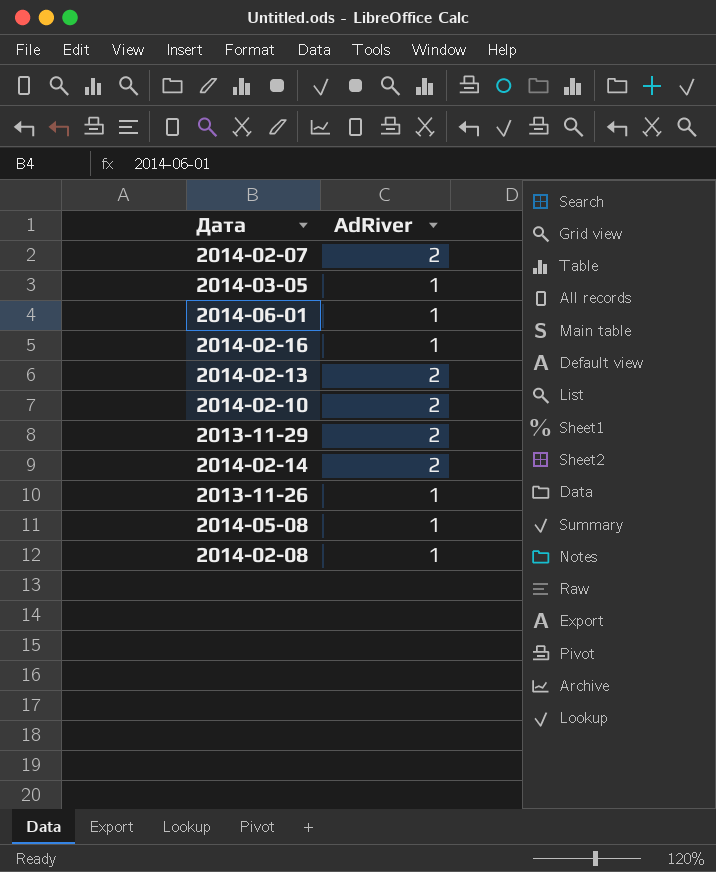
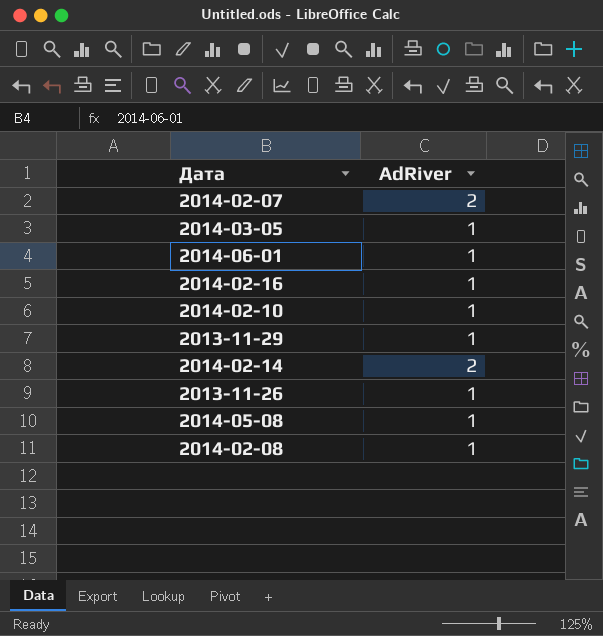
row 2014-02-13: 2 -> none
2014-02-10 | AdRiver: 2 -> 1
2013-11-29 | AdRiver: 2 -> 1

